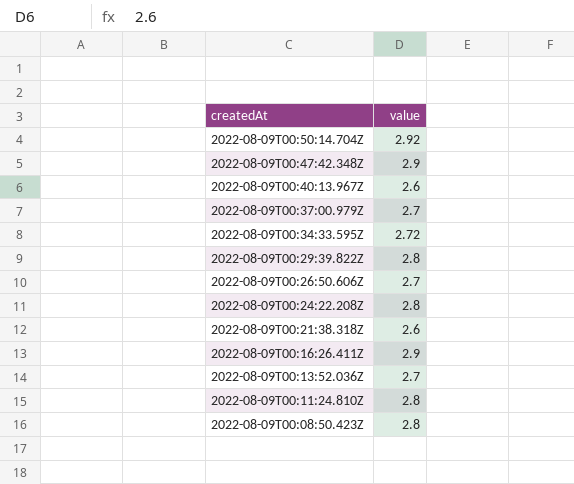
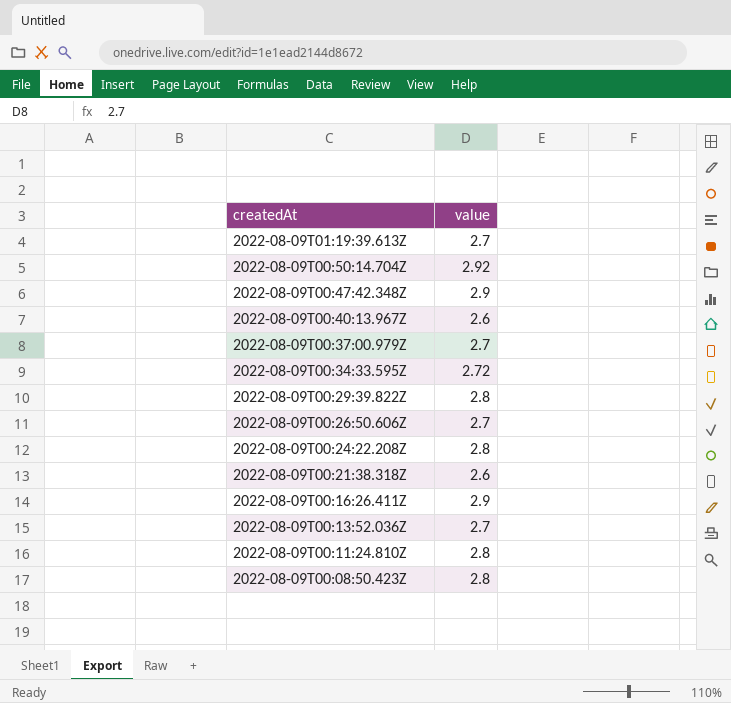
row 2022-08-09T01:19:39.613Z: none -> 2.7

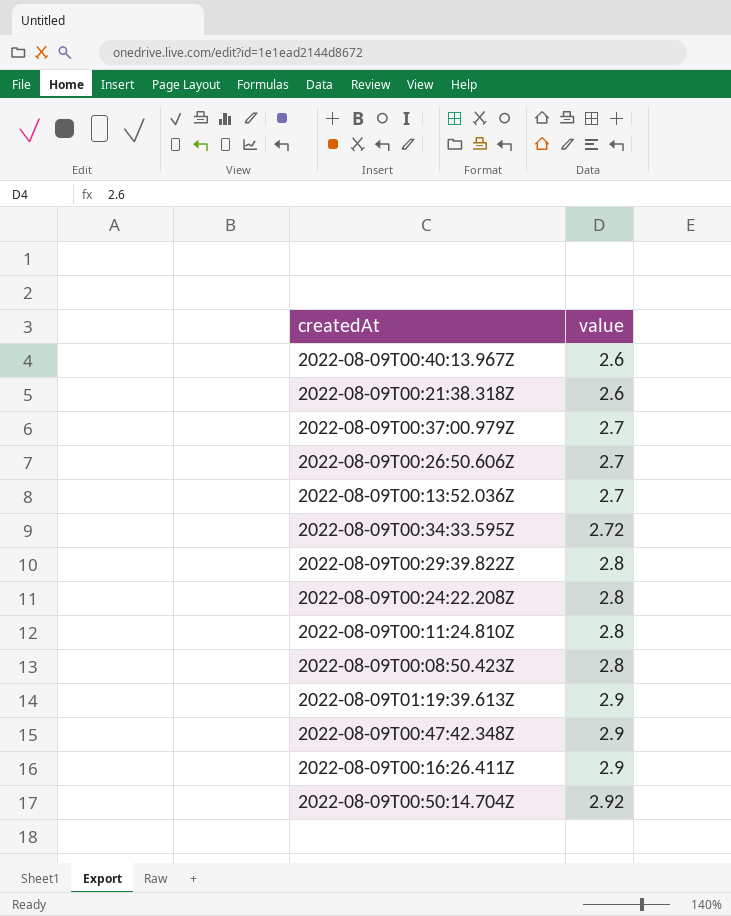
row order: createdAt descending -> value ascending
2022-08-09T01:19:39.613Z | value: 2.7 -> 2.9

